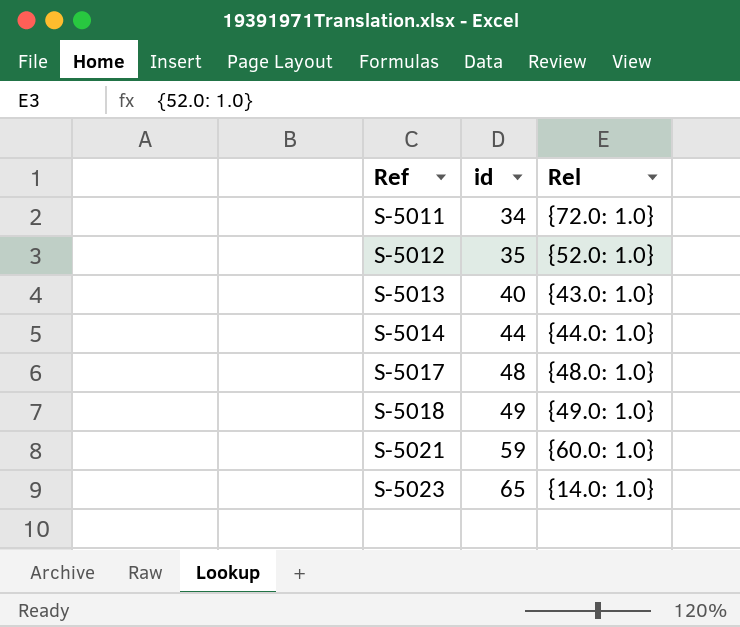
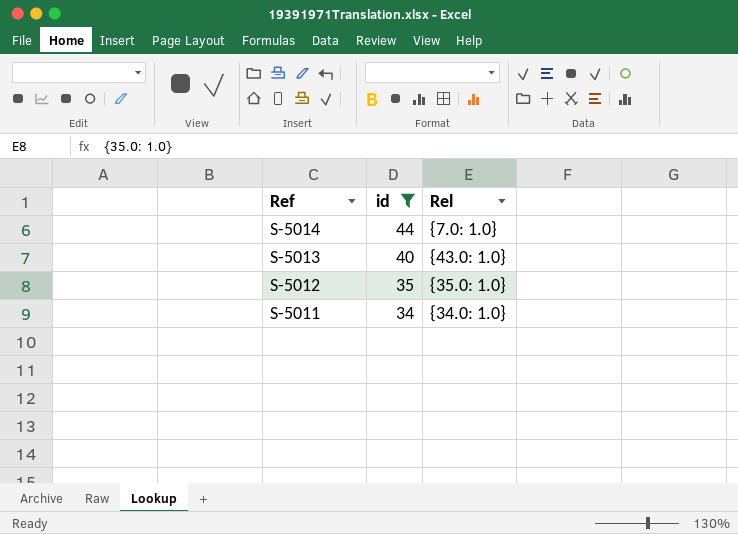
filter: none -> id <= 44
row order: Ref ascending -> Ref descending
S-5014 | Rel: {44.0: 1.0} -> {7.0: 1.0}
S-5012 | Rel: {52.0: 1.0} -> {35.0: 1.0}
S-5011 | Rel: {72.0: 1.0} -> {34.0: 1.0}

